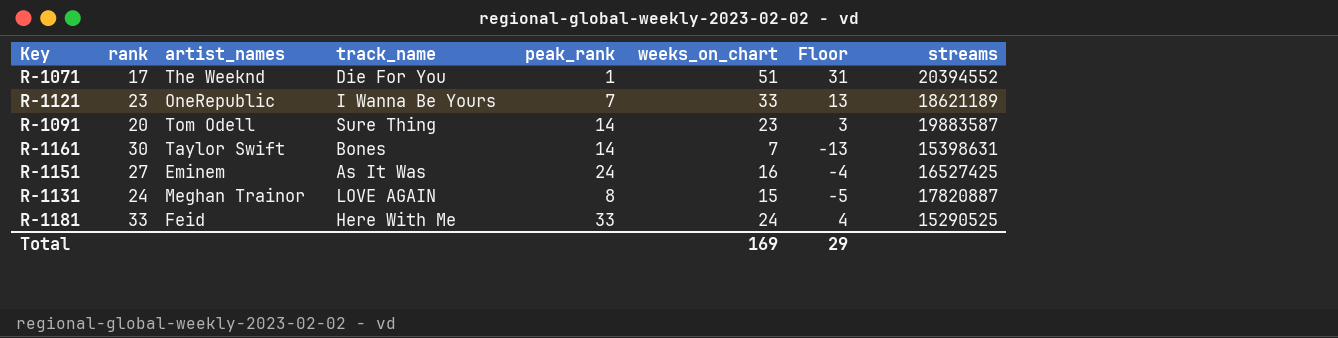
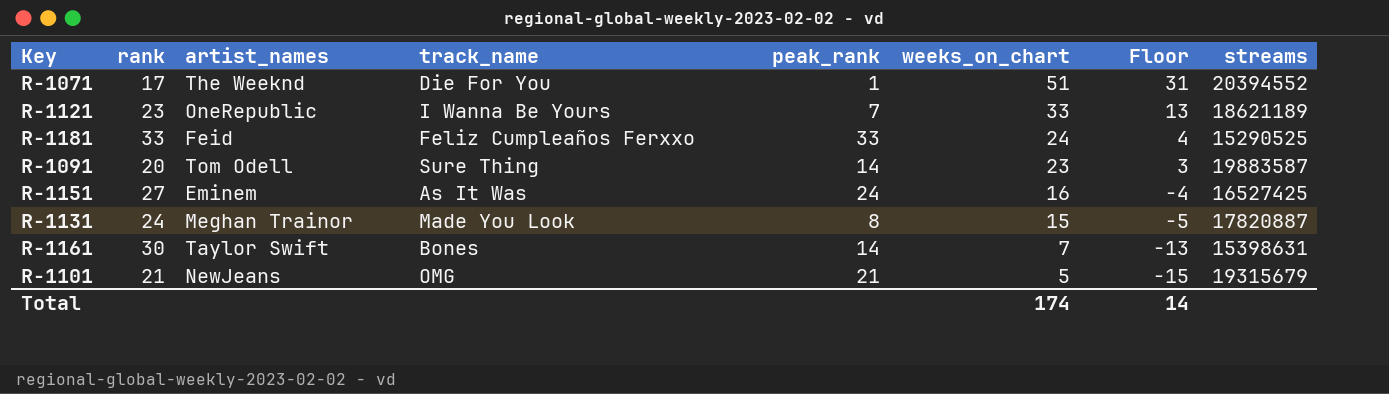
row order: none -> weeks_on_chart descending
R-1181 | track_name: Here With Me -> Feliz Cumpleaños Ferxxo
R-1131 | track_name: LOVE AGAIN -> Made You Look
row R-1101: none -> 21 | NewJeans | OMG | 21 | 5 | -15 | 19315679
Total | weeks_on_chart: 169 -> 174
Total | Floor: 29 -> 14

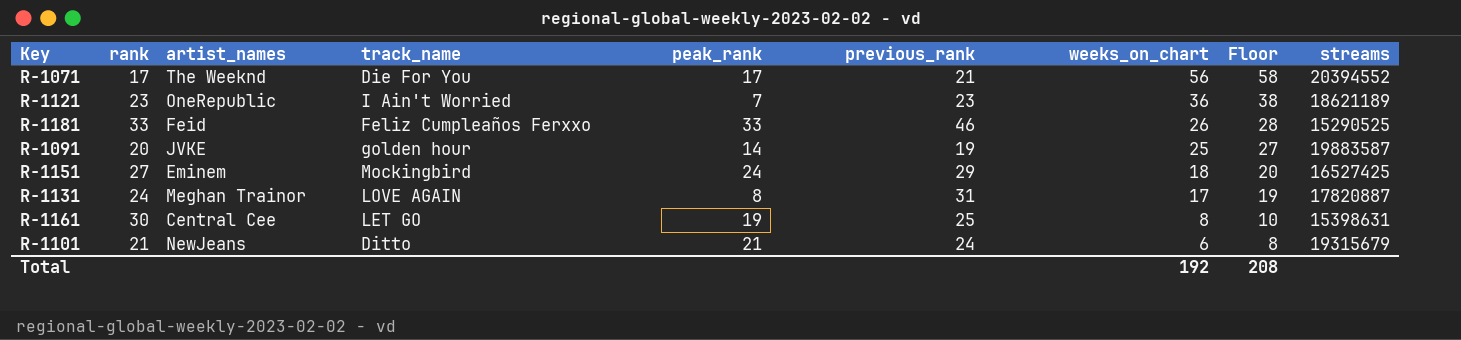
column previous_rank | position: none -> 6
column Floor | formula: [weeks_on_chart] - 20 -> [weeks_on_chart] + 2
R-1071 | peak_rank: 1 -> 17
R-1071 | weeks_on_chart: 51 -> 56
R-1121 | track_name: I Wanna Be Yours -> I Ain't Worried
R-1121 | weeks_on_chart: 33 -> 36
R-1181 | weeks_on_chart: 24 -> 26
R-1091 | artist_names: Tom Odell -> JVKE
R-1091 | track_name: Sure Thing -> golden hour
R-1091 | weeks_on_chart: 23 -> 25
R-1151 | track_name: As It Was -> Mockingbird
R-1151 | weeks_on_chart: 16 -> 18
R-1131 | track_name: Made You Look -> LOVE AGAIN
R-1131 | weeks_on_chart: 15 -> 17
R-1161 | artist_names: Taylor Swift -> Central Cee
R-1161 | track_name: Bones -> LET GO
R-1161 | peak_rank: 14 -> 19
R-1161 | weeks_on_chart: 7 -> 8
R-1101 | track_name: OMG -> Ditto
R-1101 | weeks_on_chart: 5 -> 6
Total | weeks_on_chart: 174 -> 192
Total | Floor: 14 -> 208

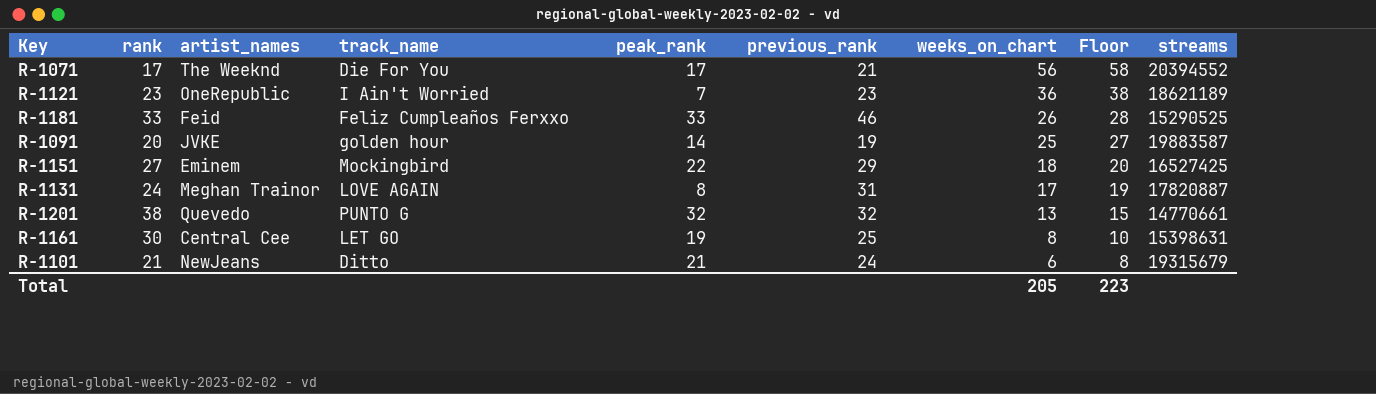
R-1151 | peak_rank: 24 -> 22
row R-1201: none -> 38 | Quevedo | PUNTO G | 32 | 32 | 13 | 15 | 14770661
Total | weeks_on_chart: 192 -> 205
Total | Floor: 208 -> 223

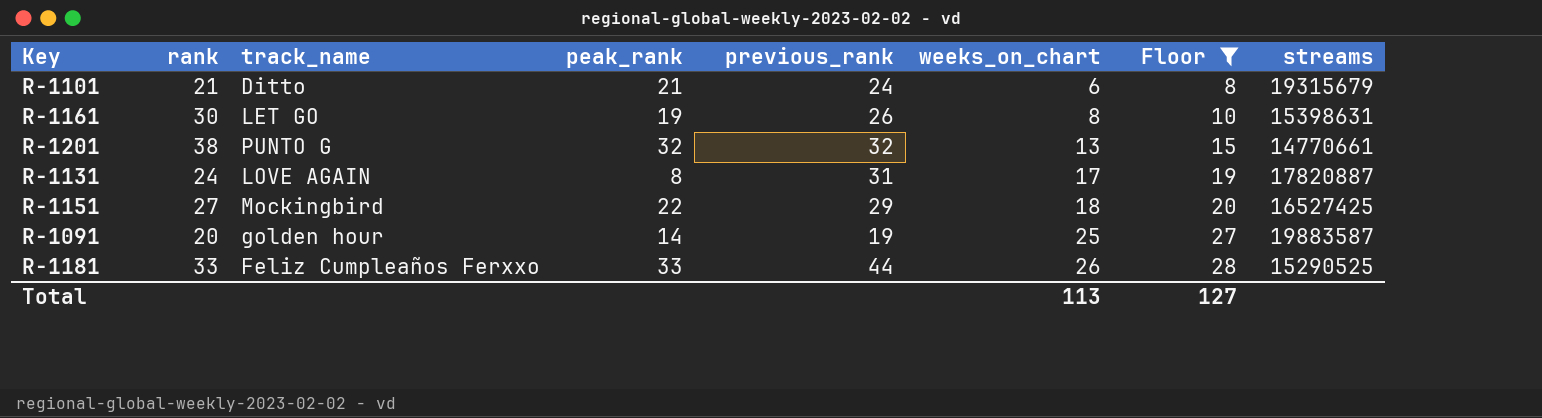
filter: none -> Floor <= 28
row order: weeks_on_chart descending -> weeks_on_chart ascending
column artist_names | position: 3 -> none
R-1161 | previous_rank: 25 -> 26
R-1181 | previous_rank: 46 -> 44
Total | weeks_on_chart: 205 -> 113
Total | Floor: 223 -> 127

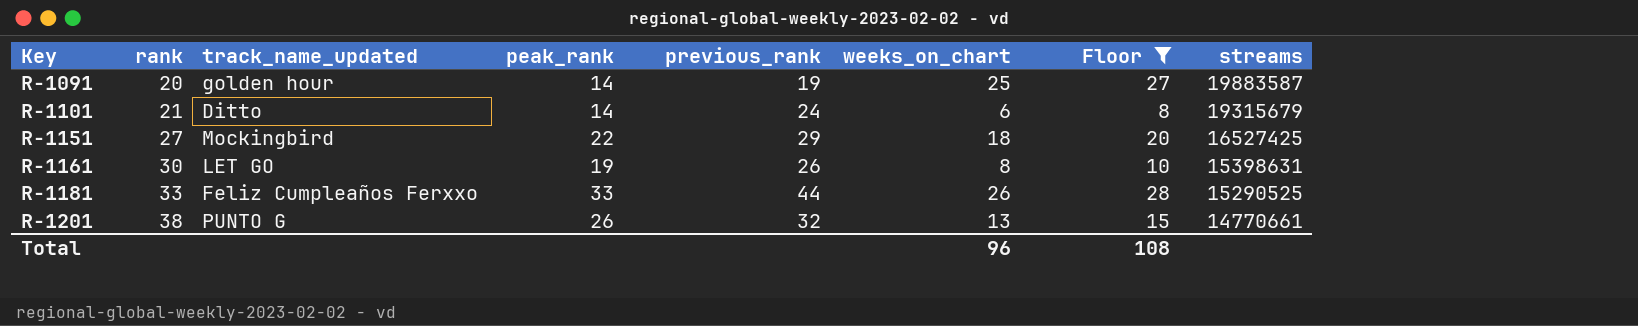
row order: weeks_on_chart ascending -> Key ascending
column name: track_name -> track_name_updated
row R-1131: 24 | LOVE AGAIN | 8 | 31 | 17 | 19 | 17820887 -> none
R-1101 | peak_rank: 21 -> 14
R-1201 | peak_rank: 32 -> 26
Total | weeks_on_chart: 113 -> 96
Total | Floor: 127 -> 108

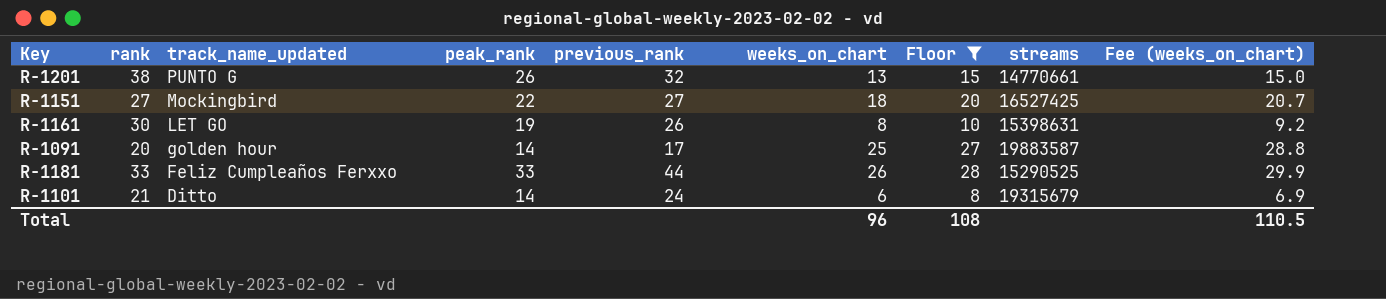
row order: Key ascending -> track_name_updated descending
column Fee (weeks_on_chart) | formula: none -> [weeks_on_chart] * 1.15
R-1151 | previous_rank: 29 -> 27
R-1091 | previous_rank: 19 -> 17

